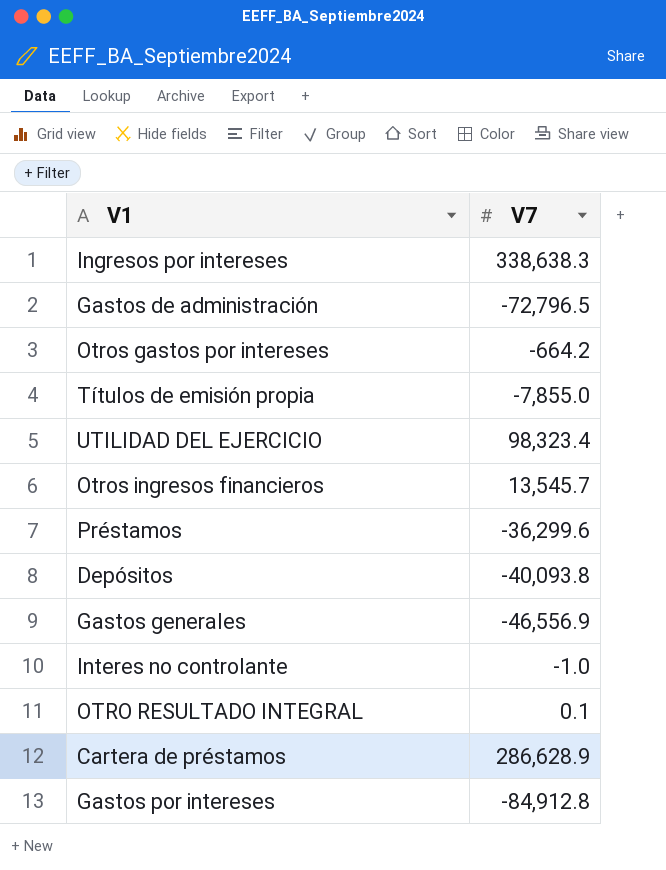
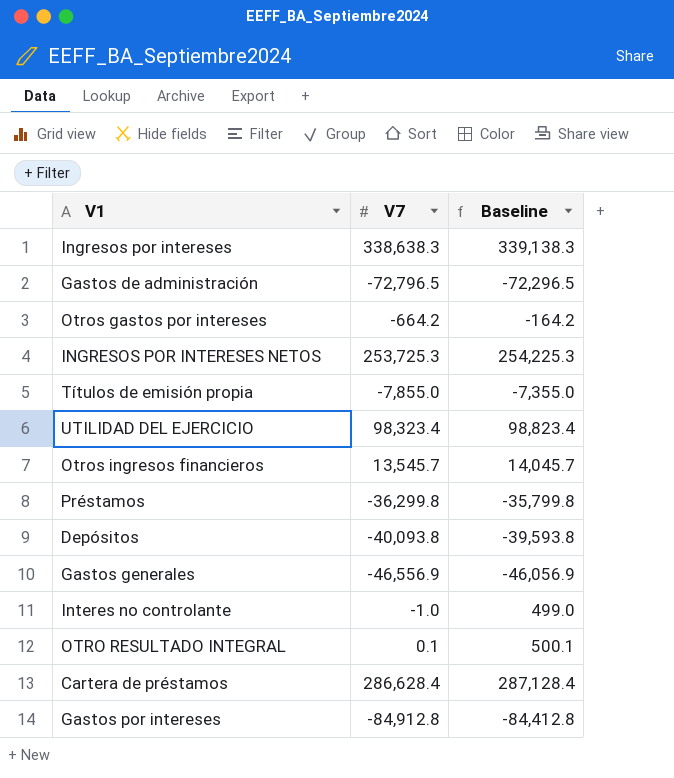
column Baseline | formula: none -> [V7] + 500
row INGRESOS POR INTERESES NETOS: none -> 253,725.3 | 254,225.3
Préstamos | V7: -36,299.6 -> -36,299.8
Cartera de préstamos | V7: 286,628.9 -> 286,628.4

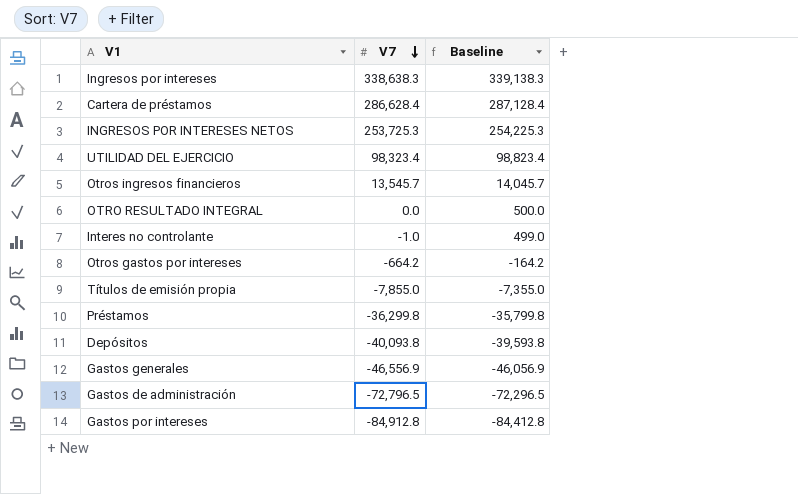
row order: none -> V7 descending
OTRO RESULTADO INTEGRAL | V7: 0.1 -> 0.0
OTRO RESULTADO INTEGRAL | Baseline: 500.1 -> 500.0

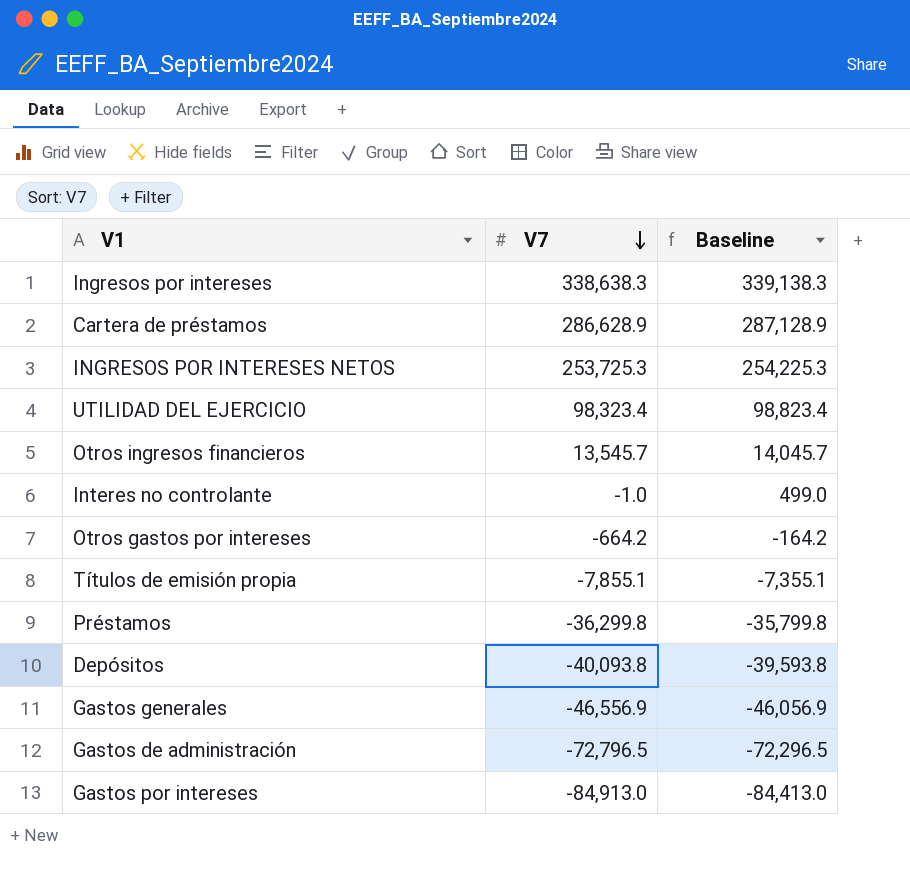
row OTRO RESULTADO INTEGRAL: 0.0 | 500.0 -> none
Cartera de préstamos | V7: 286,628.4 -> 286,628.9
Cartera de préstamos | Baseline: 287,128.4 -> 287,128.9
Títulos de emisión propia | V7: -7,855.0 -> -7,855.1
Títulos de emisión propia | Baseline: -7,355.0 -> -7,355.1
Gastos por intereses | V7: -84,912.8 -> -84,913.0
Gastos por intereses | Baseline: -84,412.8 -> -84,413.0

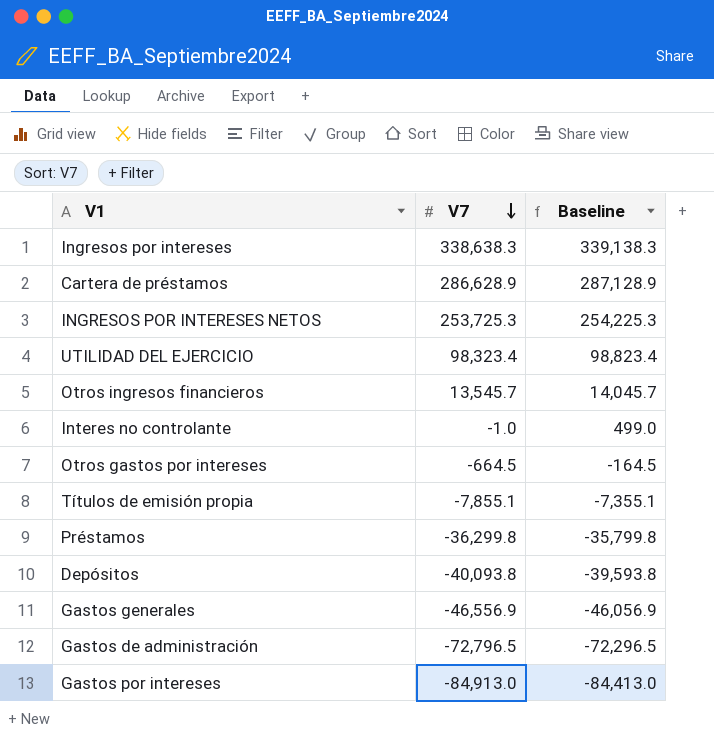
Otros gastos por intereses | V7: -664.2 -> -664.5
Otros gastos por intereses | Baseline: -164.2 -> -164.5

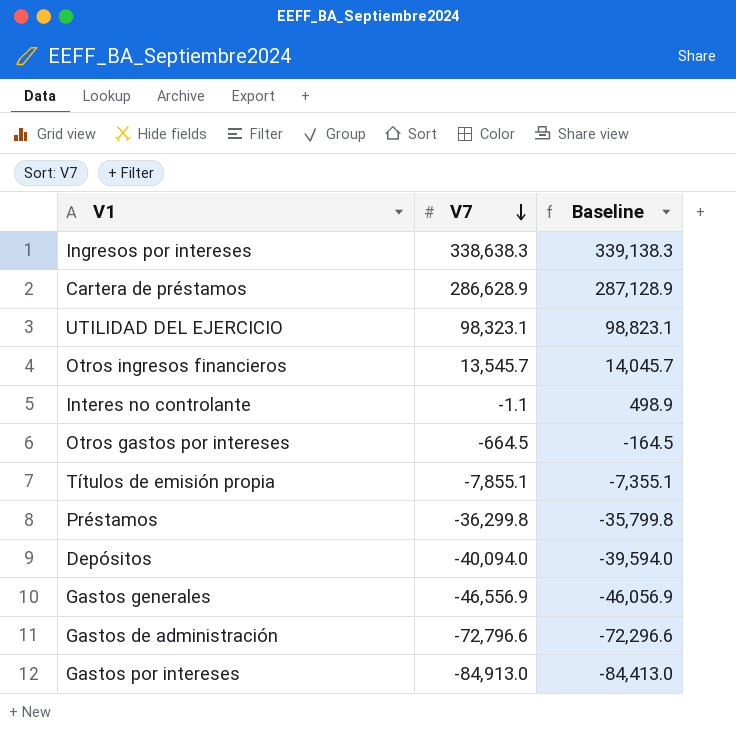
row INGRESOS POR INTERESES NETOS: 253,725.3 | 254,225.3 -> none
UTILIDAD DEL EJERCICIO | V7: 98,323.4 -> 98,323.1
UTILIDAD DEL EJERCICIO | Baseline: 98,823.4 -> 98,823.1
Interes no controlante | V7: -1.0 -> -1.1
Interes no controlante | Baseline: 499.0 -> 498.9
Depósitos | V7: -40,093.8 -> -40,094.0
Depósitos | Baseline: -39,593.8 -> -39,594.0
Gastos de administración | V7: -72,796.5 -> -72,796.6
Gastos de administración | Baseline: -72,296.5 -> -72,296.6

